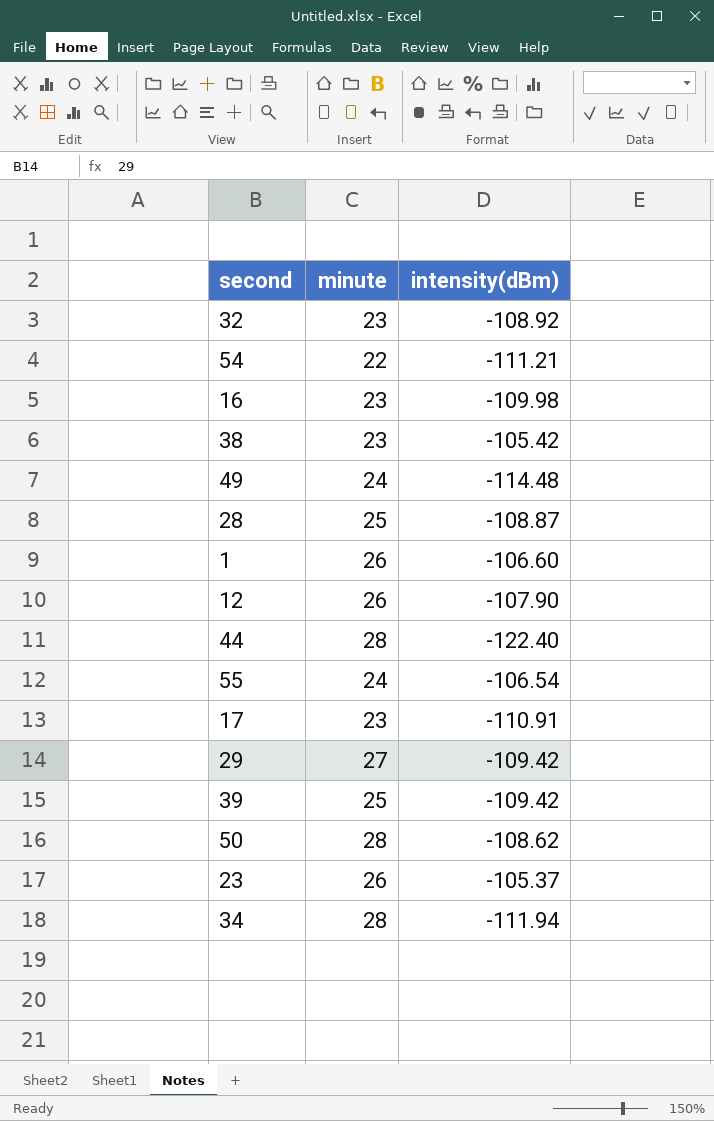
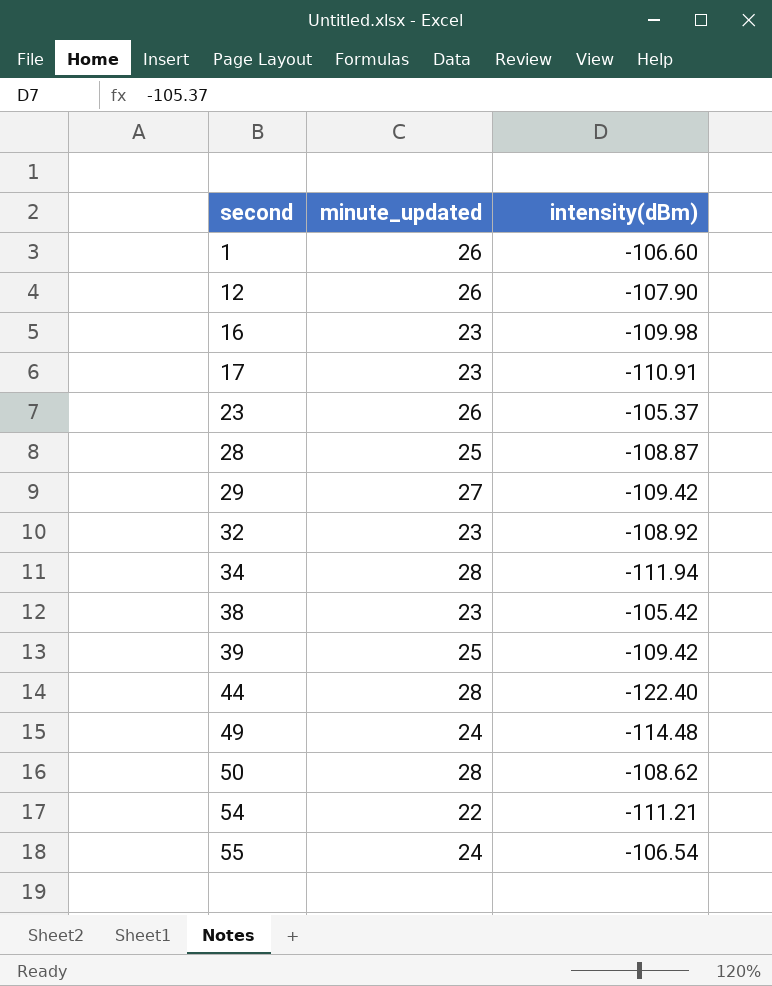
row order: none -> second ascending
column name: minute -> minute_updated

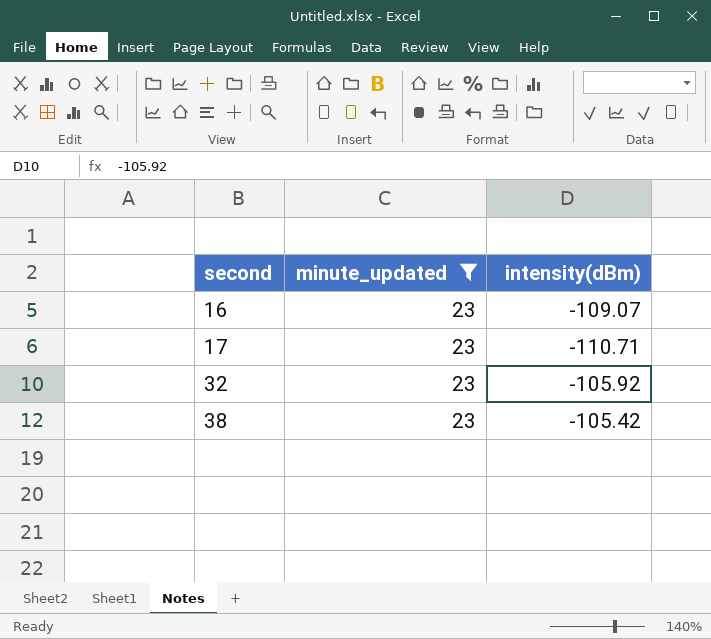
filter: none -> minute_updated = 23
16 | intensity(dBm): -109.98 -> -109.07
17 | intensity(dBm): -110.91 -> -110.71
32 | intensity(dBm): -108.92 -> -105.92

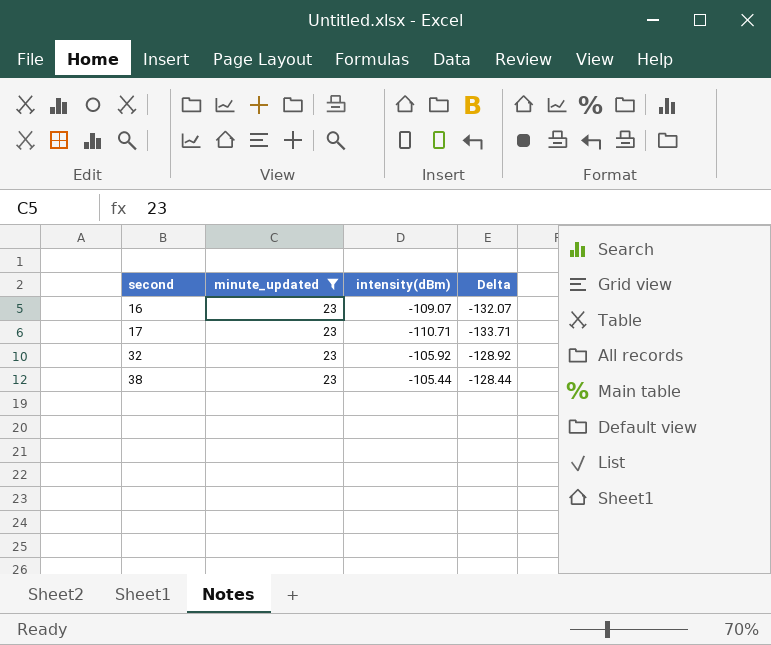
column Delta | formula: none -> [intensity(dBm)] - [minute_updated]
38 | intensity(dBm): -105.42 -> -105.44

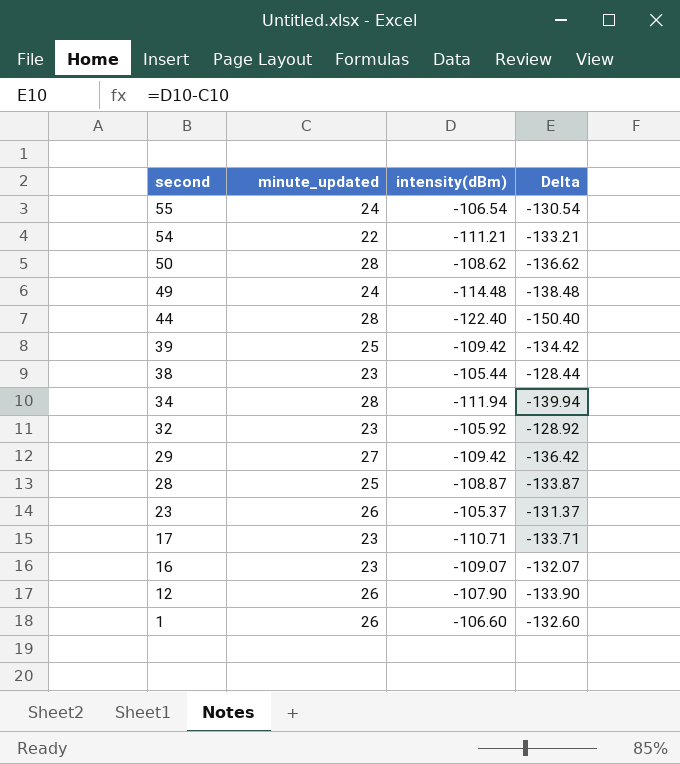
filter: minute_updated = 23 -> none
row order: second ascending -> second descending

